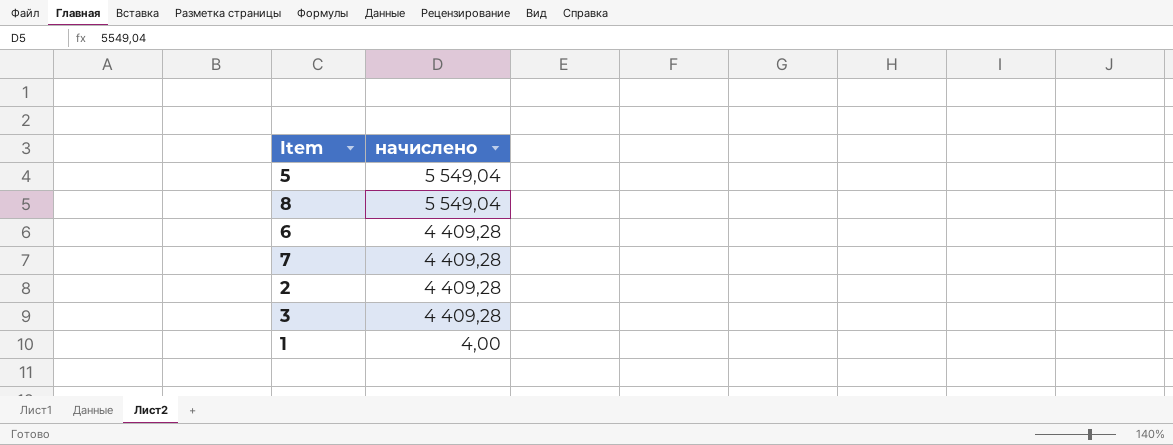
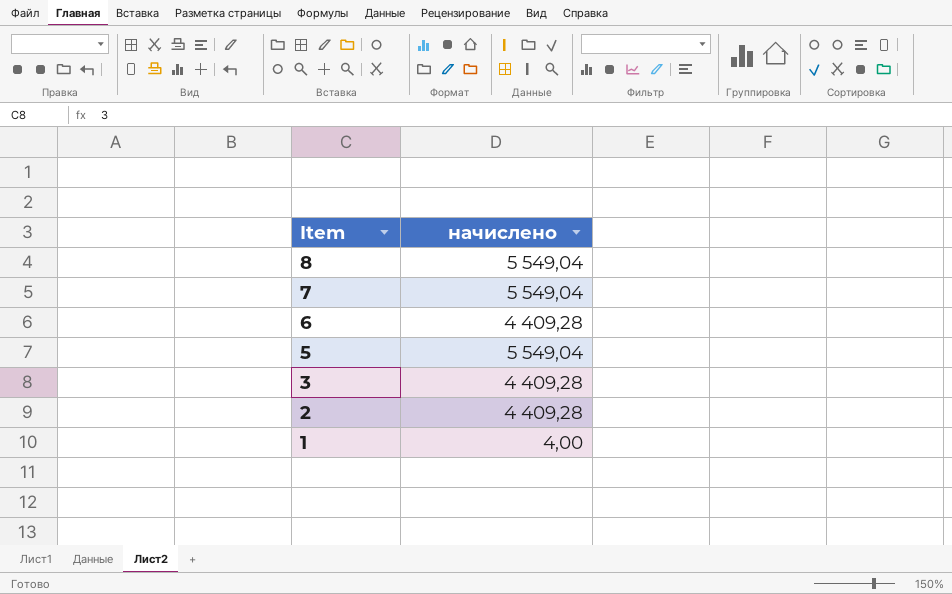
row order: начислено descending -> Item descending
7 | начислено: 4 409,28 -> 5 549,04

